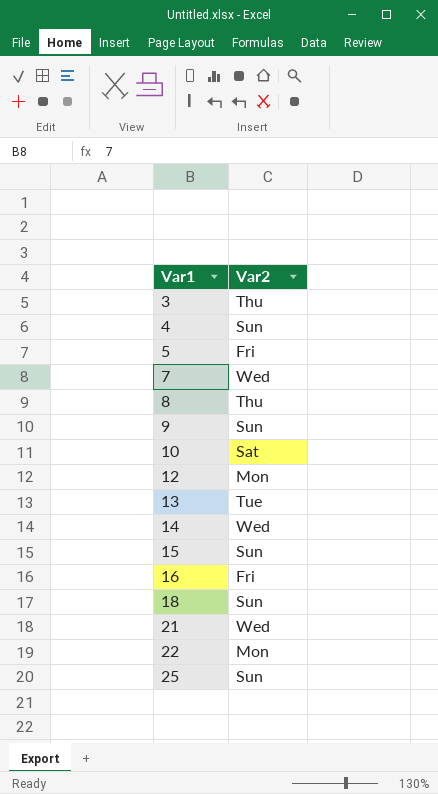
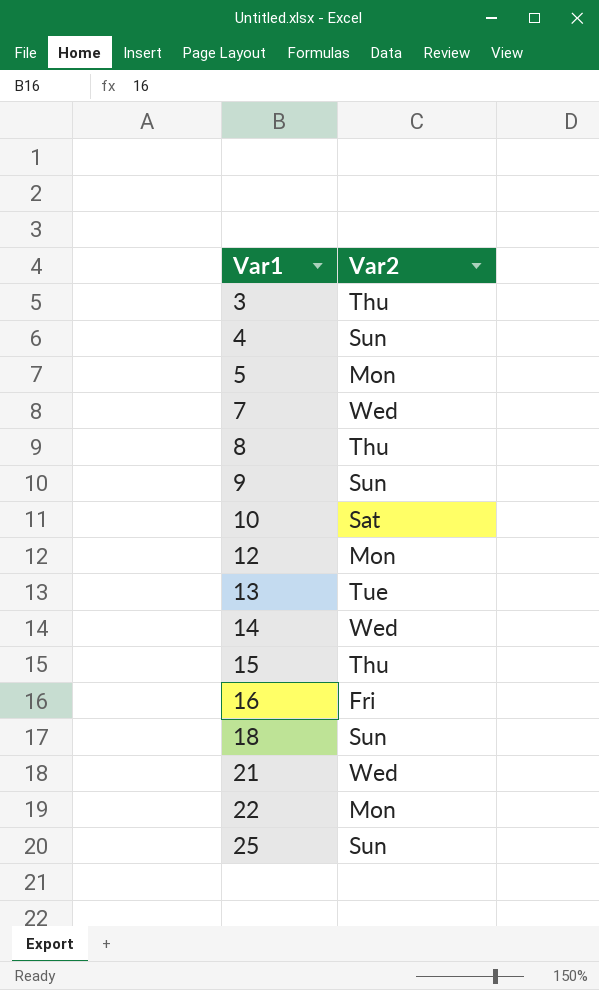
5 | Var2: Fri -> Mon
15 | Var2: Sun -> Thu

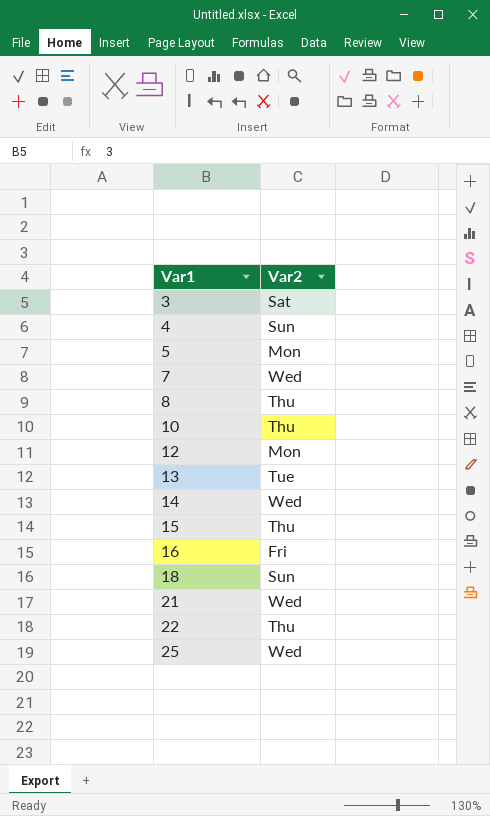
row 9: Sun -> none
3 | Var2: Thu -> Sat
10 | Var2: Sat -> Thu
22 | Var2: Mon -> Thu
25 | Var2: Sun -> Wed

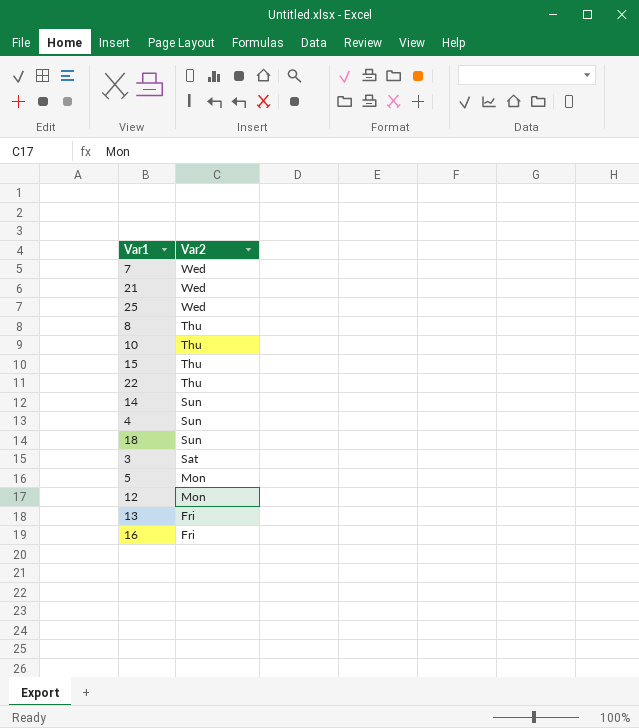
row order: Var1 ascending -> Var2 descending
14 | Var2: Wed -> Sun
13 | Var2: Tue -> Fri

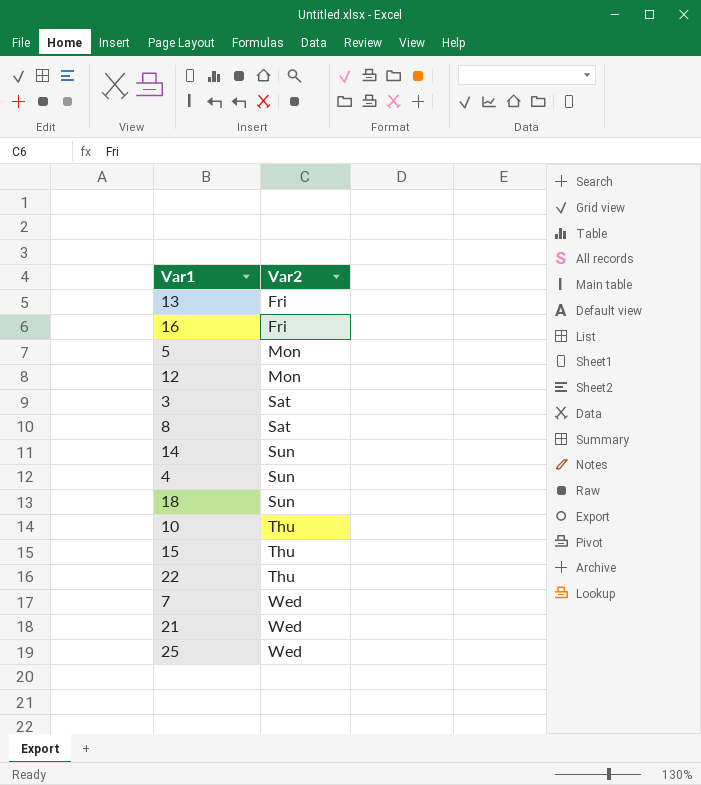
row order: Var2 descending -> Var2 ascending
8 | Var2: Thu -> Sat

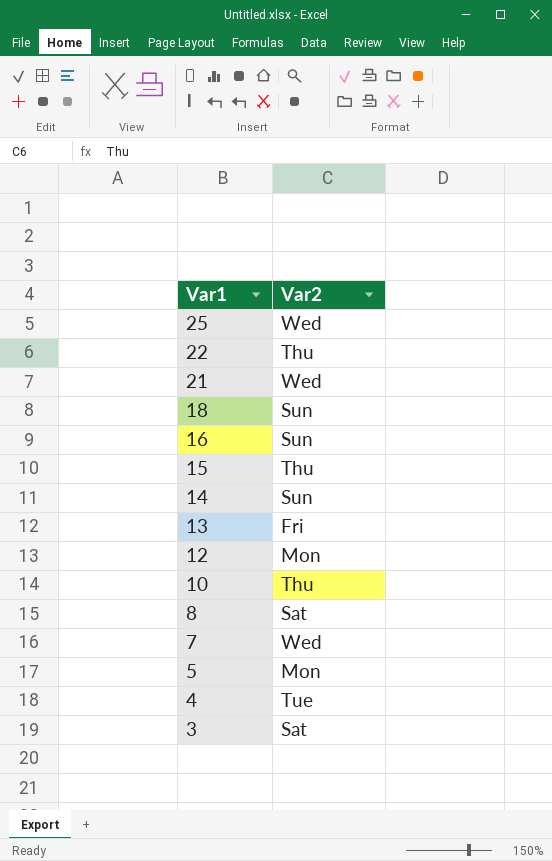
row order: Var2 ascending -> Var1 descending
16 | Var2: Fri -> Sun
4 | Var2: Sun -> Tue

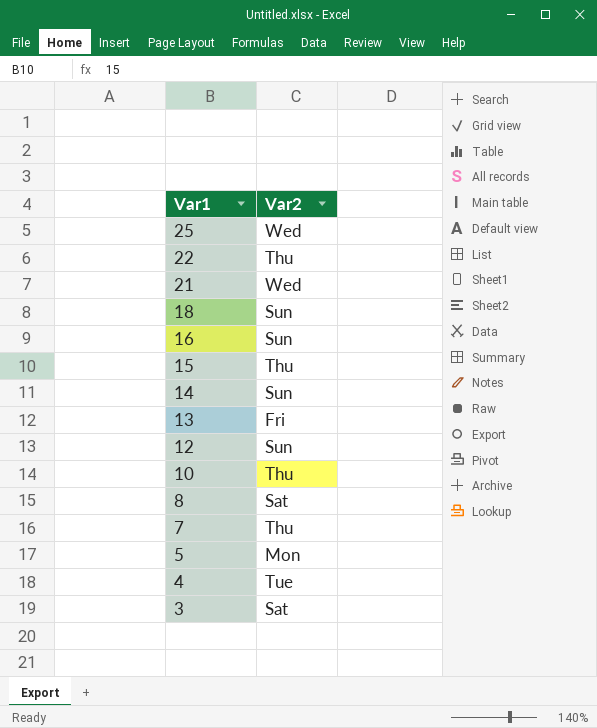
12 | Var2: Mon -> Sun
7 | Var2: Wed -> Thu

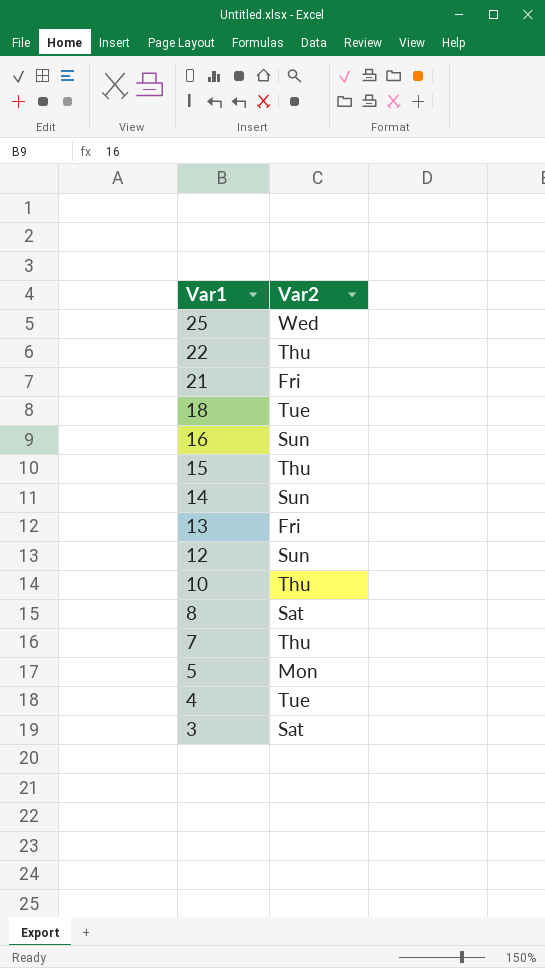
21 | Var2: Wed -> Fri
18 | Var2: Sun -> Tue

